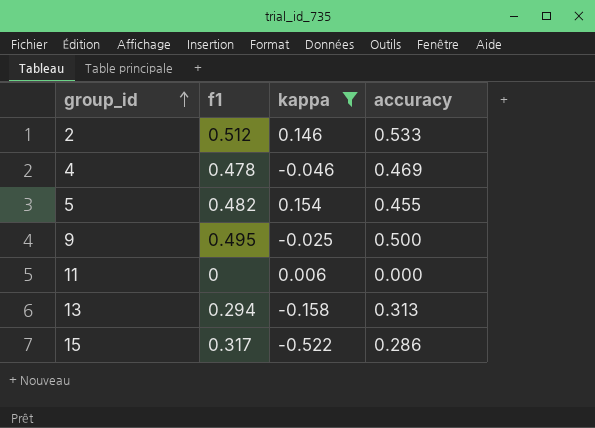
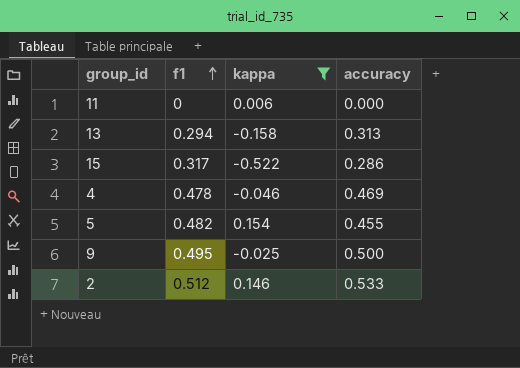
row order: group_id ascending -> f1 ascending

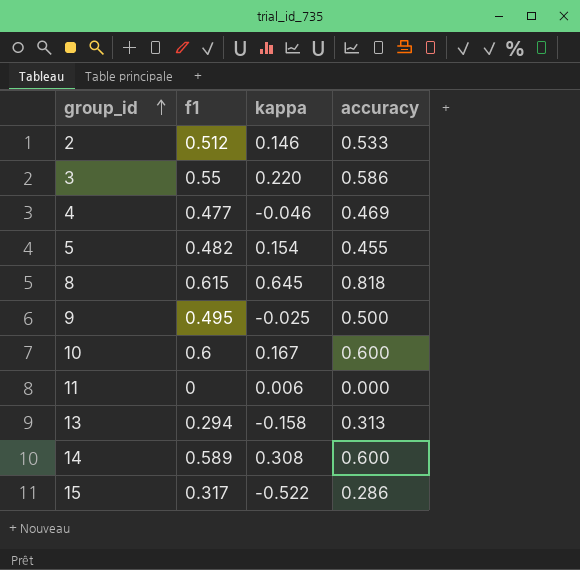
filter: kappa <= 0.154 -> none
row order: f1 ascending -> group_id ascending
4 | f1: 0.478 -> 0.477

